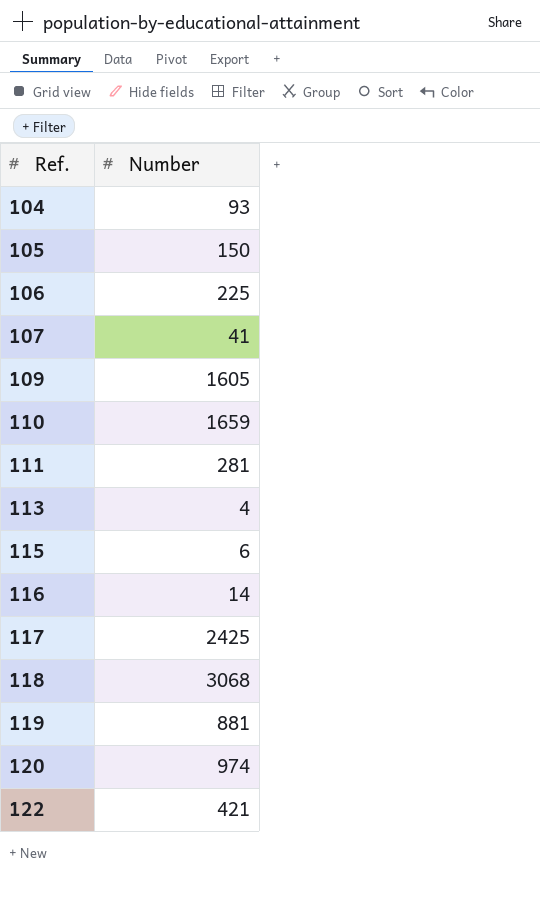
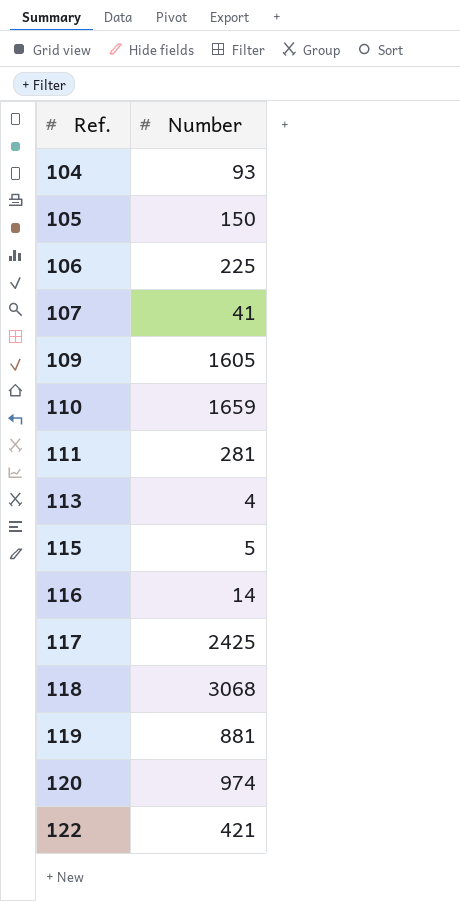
115 | Number: 6 -> 5

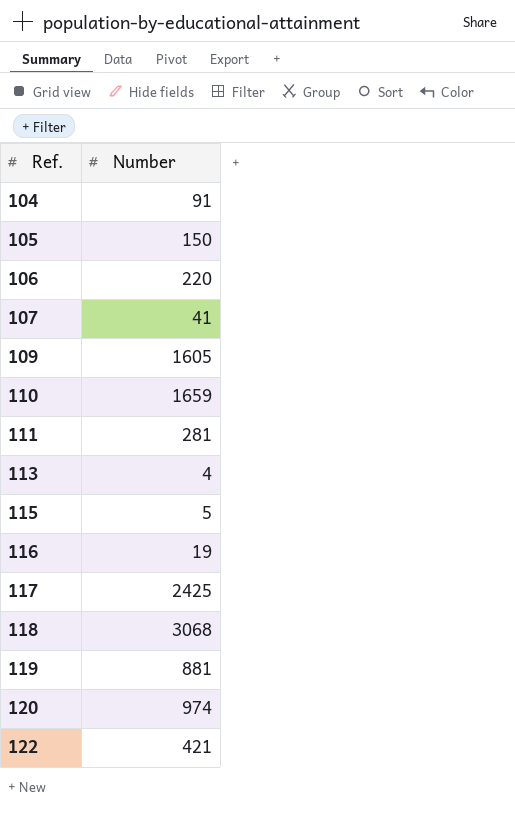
104 | Number: 93 -> 91
106 | Number: 225 -> 220
116 | Number: 14 -> 19

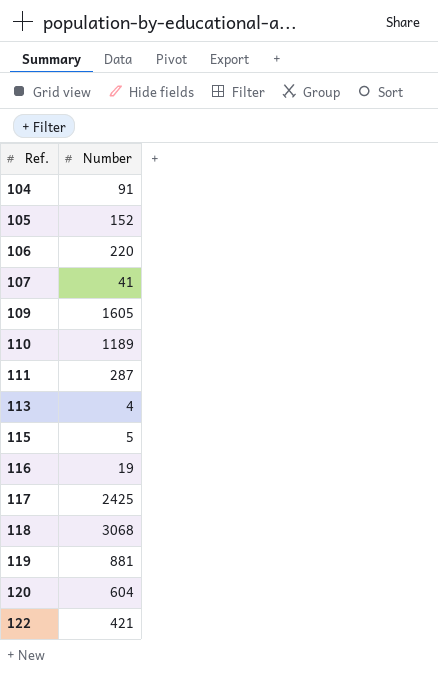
105 | Number: 150 -> 152
110 | Number: 1659 -> 1189
111 | Number: 281 -> 287
120 | Number: 974 -> 604

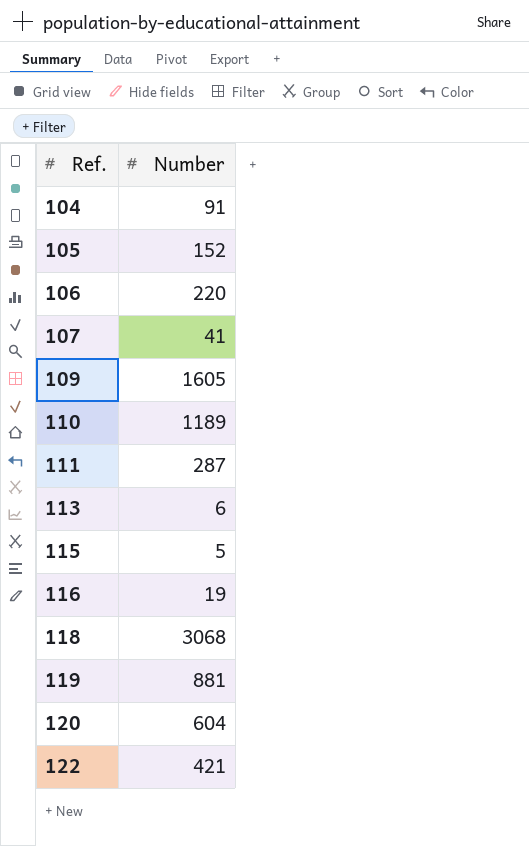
row 117: 2425 -> none
113 | Number: 4 -> 6

